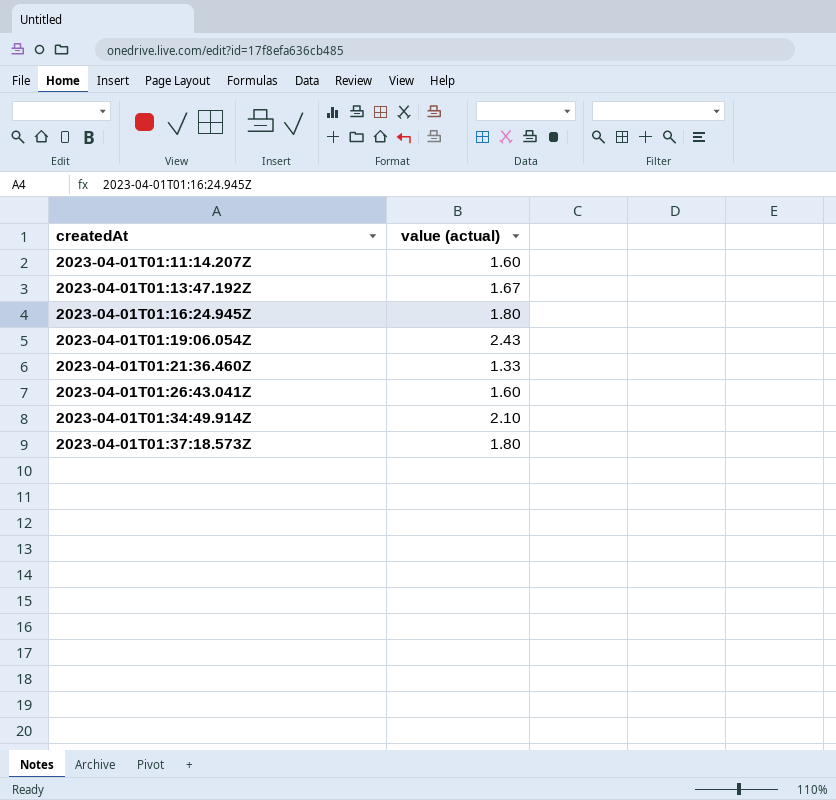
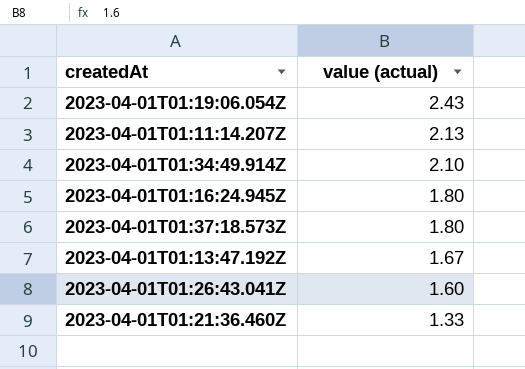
row order: createdAt ascending -> value (actual) descending
2023-04-01T01:11:14.207Z | value (actual): 1.60 -> 2.13

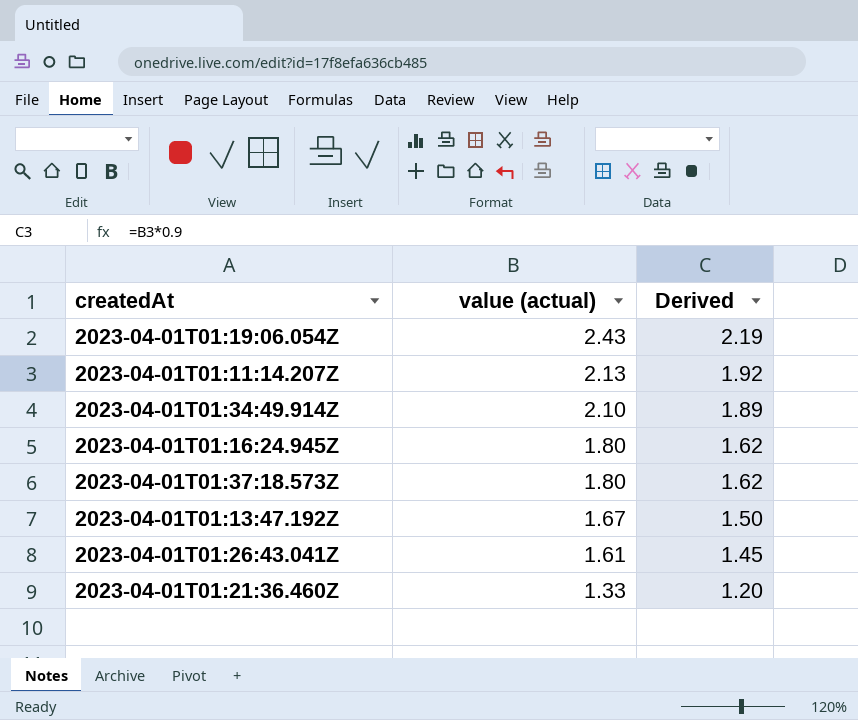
column Derived | formula: none -> [value (actual)] * 0.9
2023-04-01T01:26:43.041Z | value (actual): 1.60 -> 1.61

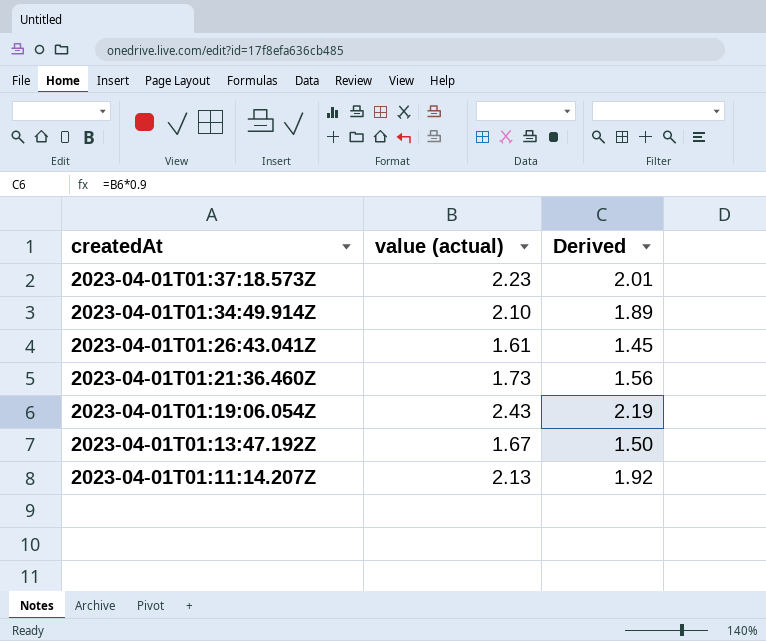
row order: value (actual) descending -> createdAt descending
row 2023-04-01T01:16:24.945Z: 1.80 | 1.62 -> none
2023-04-01T01:37:18.573Z | value (actual): 1.80 -> 2.23
2023-04-01T01:37:18.573Z | Derived: 1.62 -> 2.01
2023-04-01T01:21:36.460Z | value (actual): 1.33 -> 1.73
2023-04-01T01:21:36.460Z | Derived: 1.20 -> 1.56

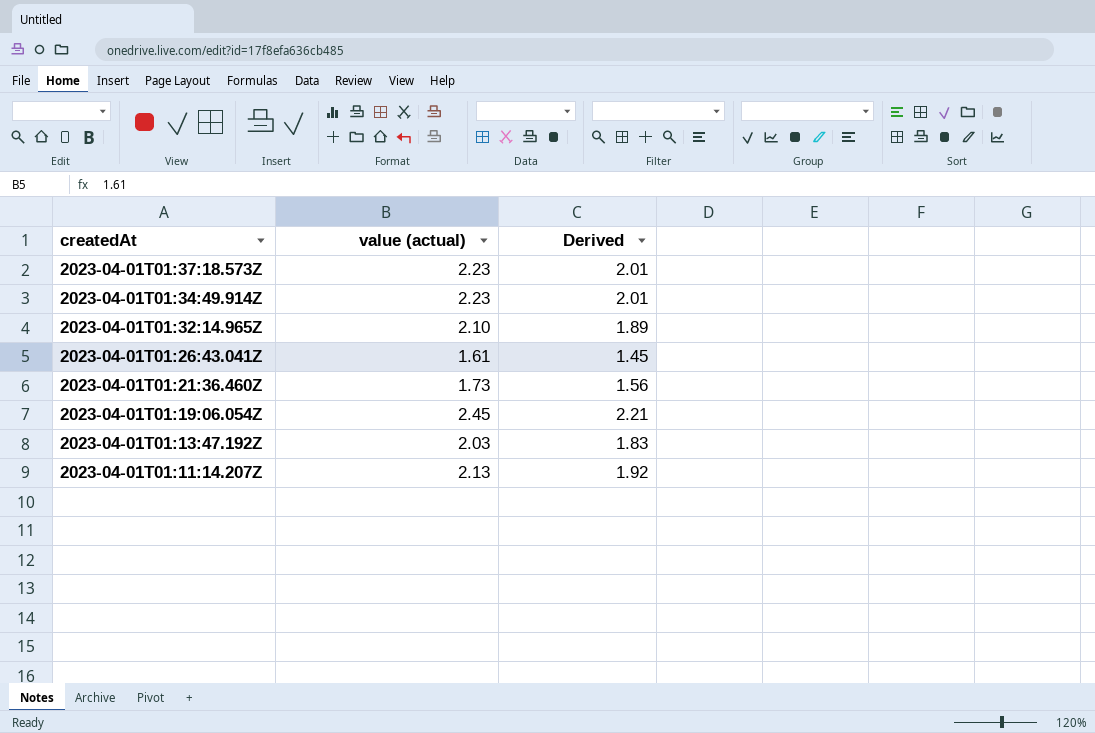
2023-04-01T01:34:49.914Z | value (actual): 2.10 -> 2.23
2023-04-01T01:34:49.914Z | Derived: 1.89 -> 2.01
row 2023-04-01T01:32:14.965Z: none -> 2.10 | 1.89
2023-04-01T01:19:06.054Z | value (actual): 2.43 -> 2.45
2023-04-01T01:19:06.054Z | Derived: 2.19 -> 2.21
2023-04-01T01:13:47.192Z | value (actual): 1.67 -> 2.03
2023-04-01T01:13:47.192Z | Derived: 1.50 -> 1.83

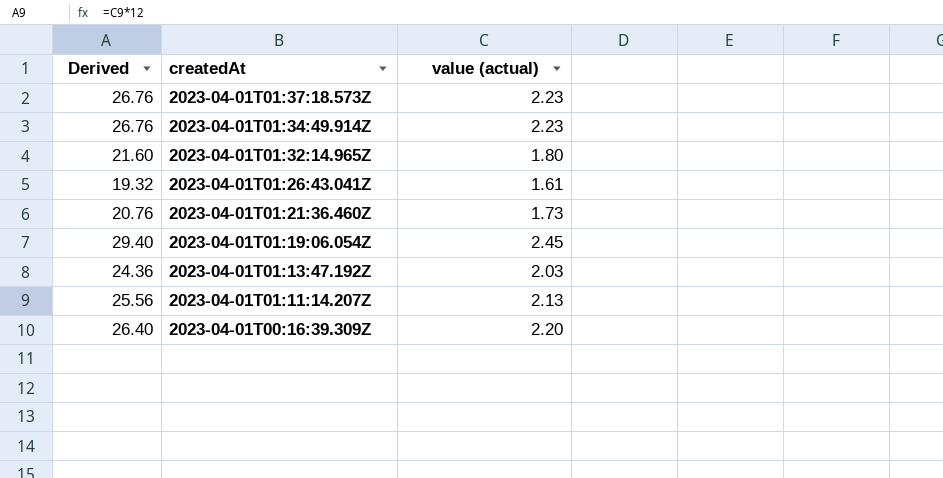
column Derived | formula: [value (actual)] * 0.9 -> [value (actual)] * 12
column Derived | position: 3 -> 1
2023-04-01T01:32:14.965Z | value (actual): 2.10 -> 1.80
row 2023-04-01T00:16:39.309Z: none -> 26.40 | 2.20

